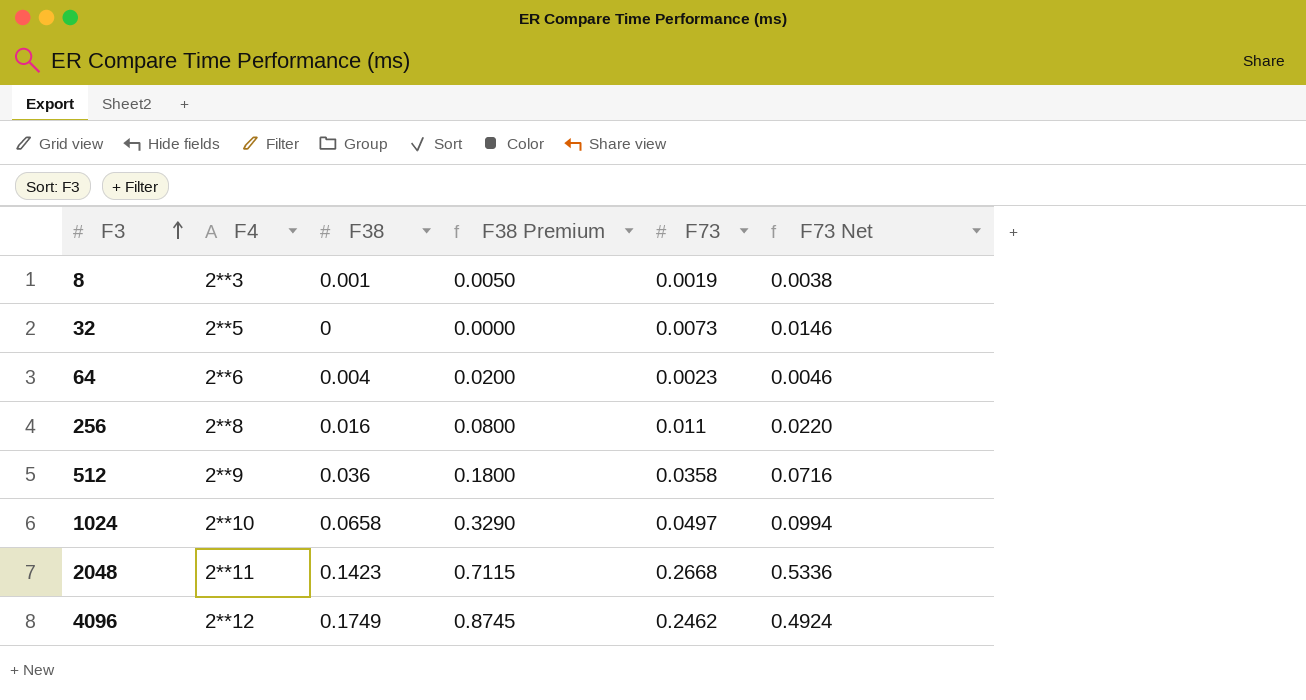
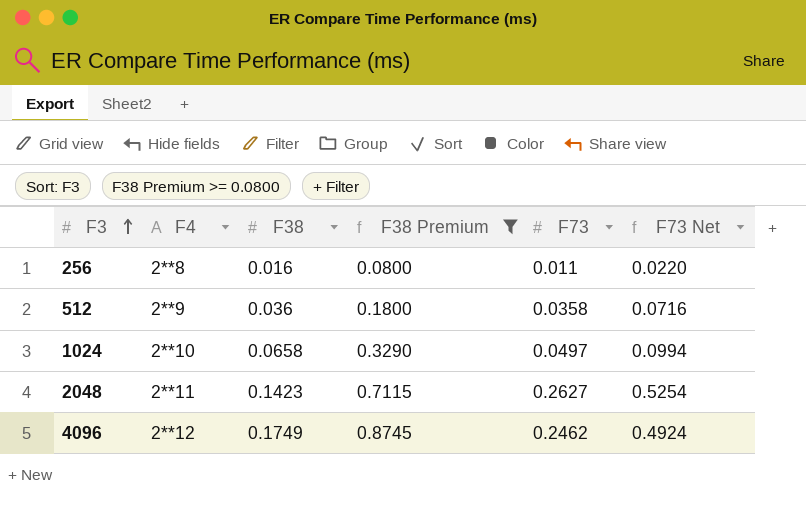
filter: none -> F38 Premium >= 0.0800
2048 | F73: 0.2668 -> 0.2627
2048 | F73 Net: 0.5336 -> 0.5254

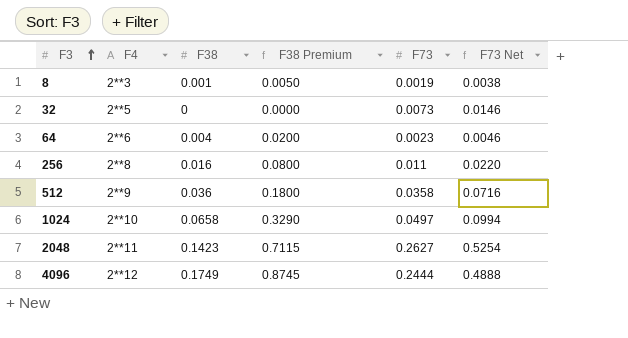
filter: F38 Premium >= 0.0800 -> none
4096 | F73: 0.2462 -> 0.2444
4096 | F73 Net: 0.4924 -> 0.4888

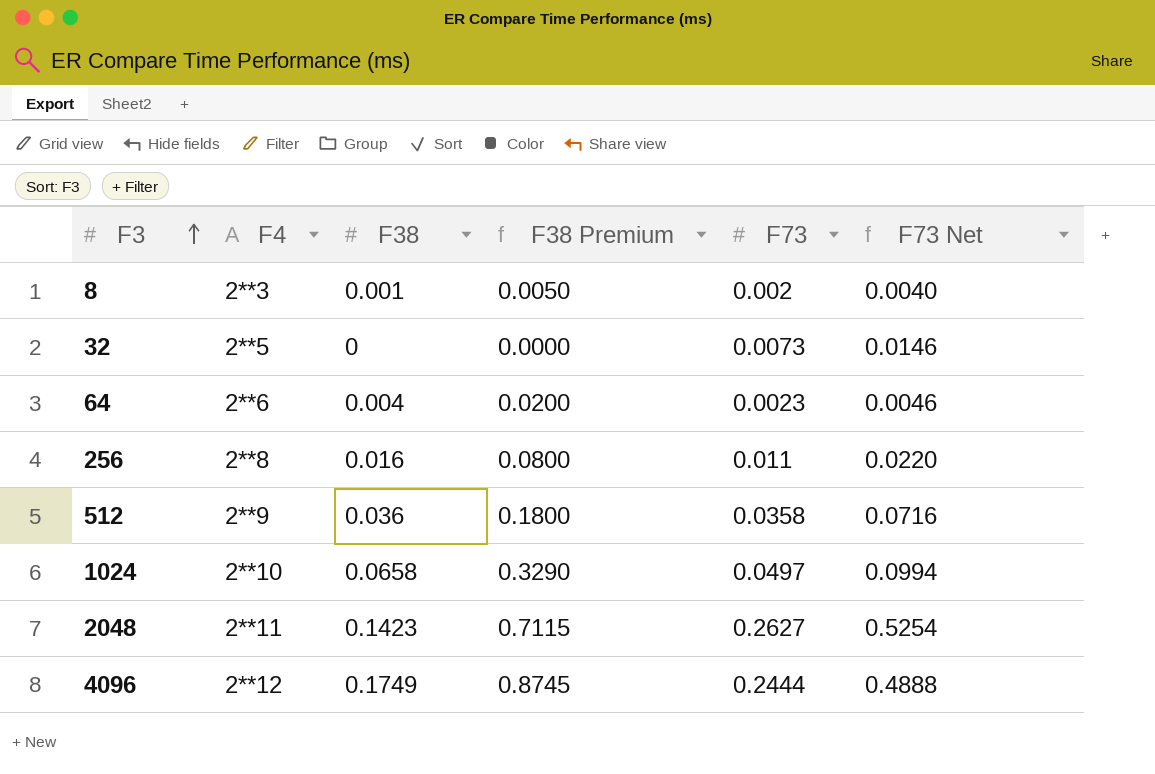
8 | F73: 0.0019 -> 0.002
8 | F73 Net: 0.0038 -> 0.0040

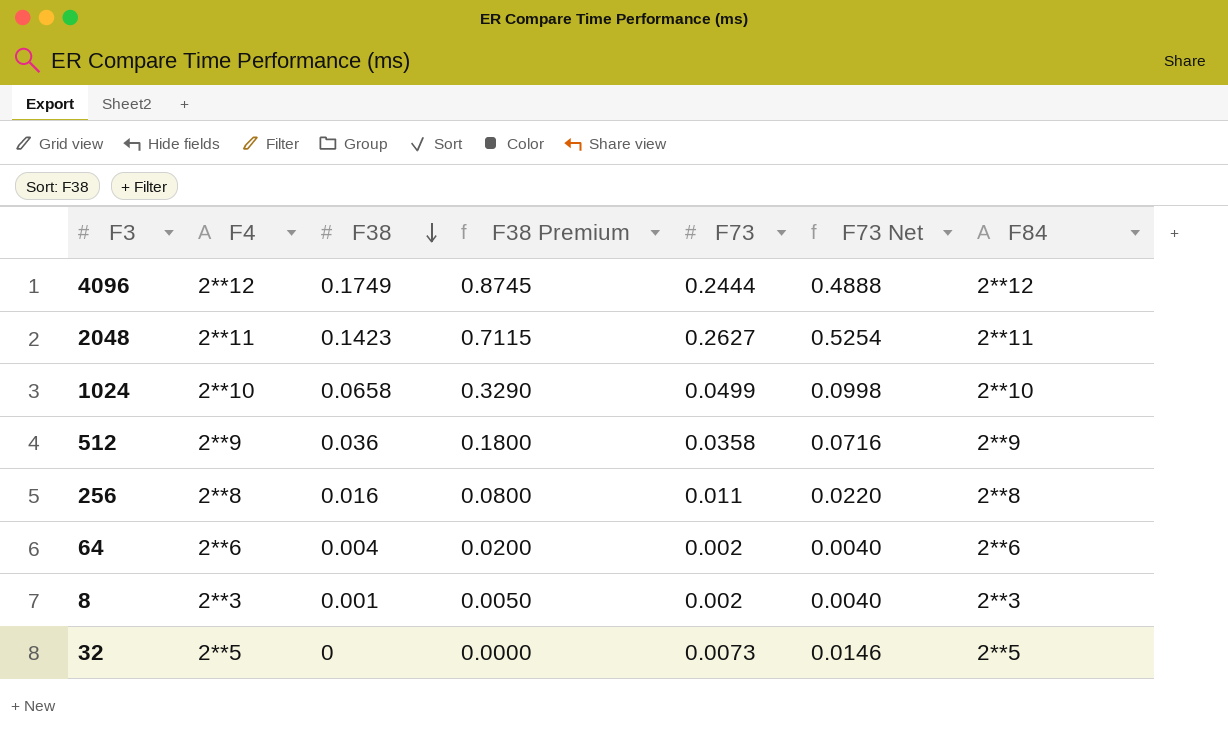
row order: F3 ascending -> F38 descending
column F84 | position: none -> 7
1024 | F73: 0.0497 -> 0.0499
1024 | F73 Net: 0.0994 -> 0.0998
64 | F73: 0.0023 -> 0.002
64 | F73 Net: 0.0046 -> 0.0040

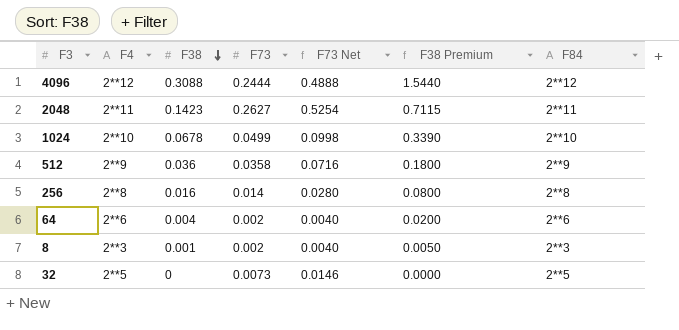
column F38 Premium | position: 4 -> 6
4096 | F38: 0.1749 -> 0.3088
4096 | F38 Premium: 0.8745 -> 1.5440
1024 | F38: 0.0658 -> 0.0678
1024 | F38 Premium: 0.3290 -> 0.3390
256 | F73: 0.011 -> 0.014
256 | F73 Net: 0.0220 -> 0.0280

